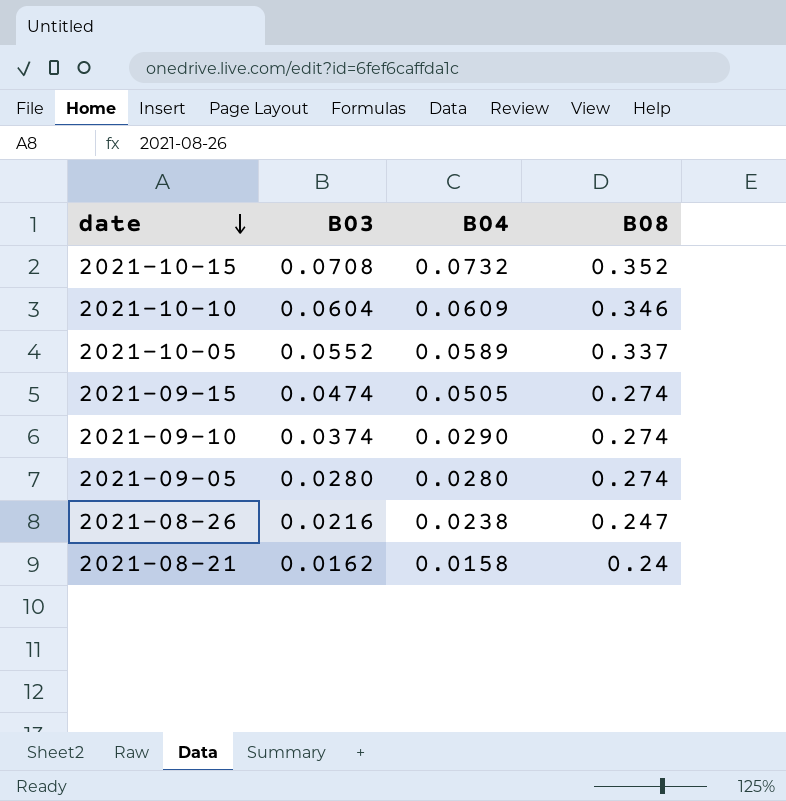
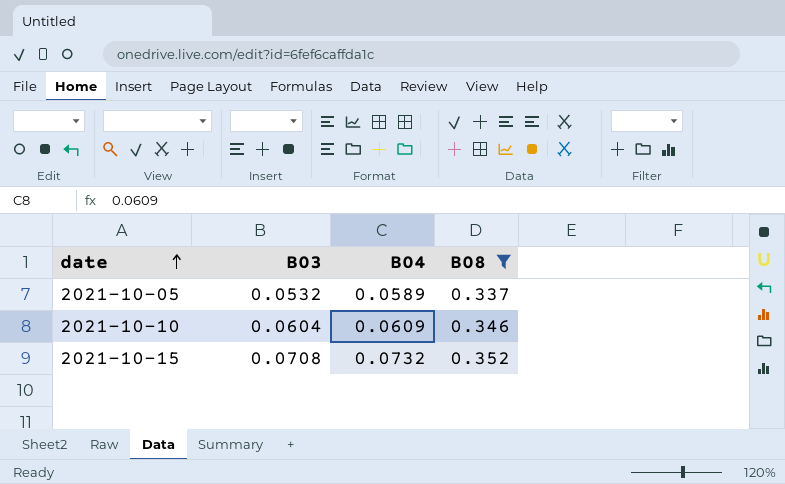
filter: none -> B08 >= 0.337
row order: date descending -> date ascending
2021-10-05 | B03: 0.0552 -> 0.0532

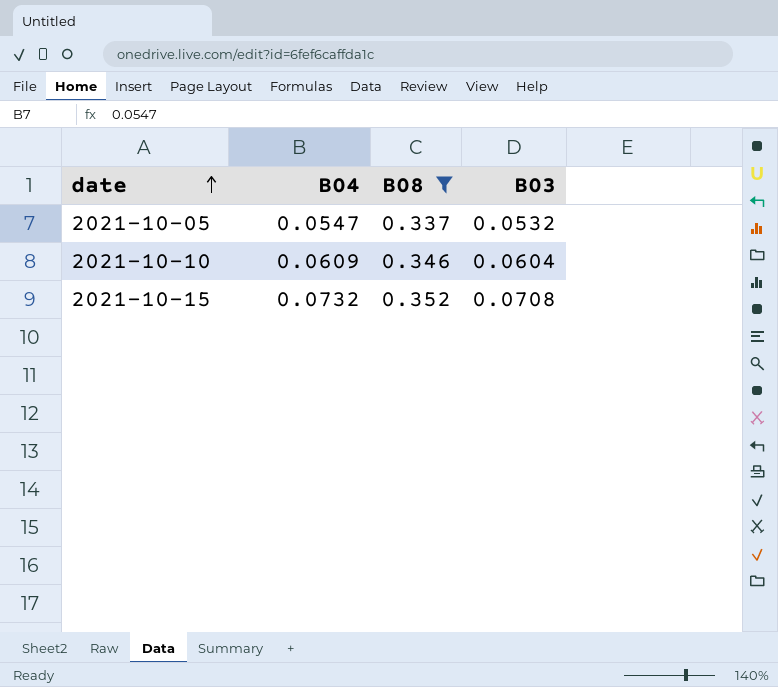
column B03 | position: 2 -> 4
2021-10-05 | B04: 0.0589 -> 0.0547

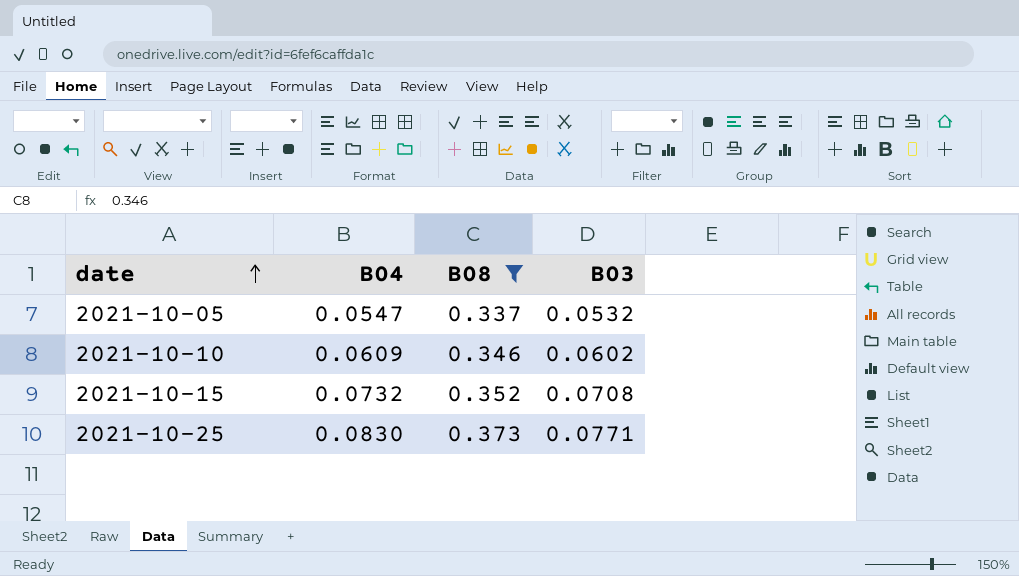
2021-10-10 | B03: 0.0604 -> 0.0602
row 2021-10-25: none -> 0.0830 | 0.373 | 0.0771

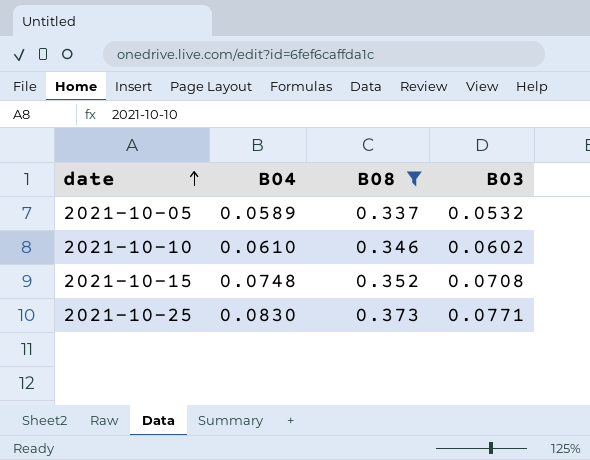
2021-10-05 | B04: 0.0547 -> 0.0589
2021-10-10 | B04: 0.0609 -> 0.0610
2021-10-15 | B04: 0.0732 -> 0.0748

